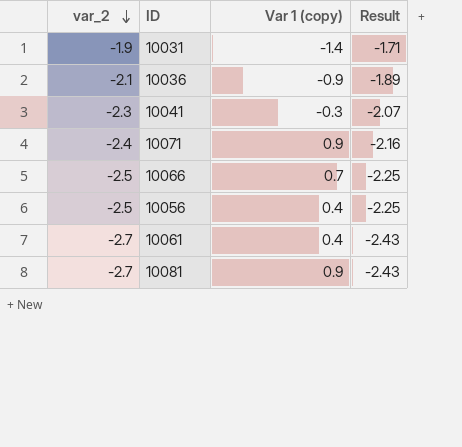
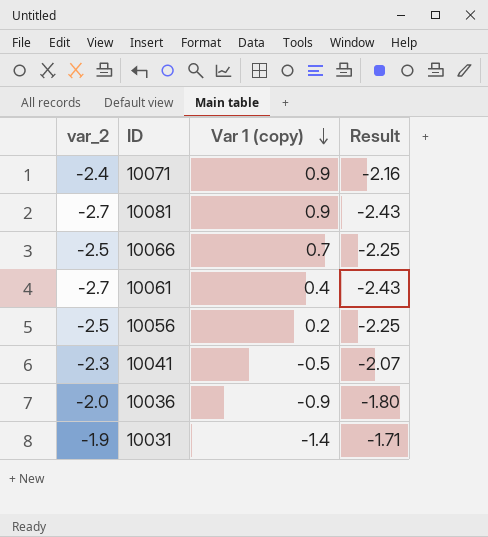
row order: var_2 descending -> Var 1 (copy) descending
10056 | Var 1 (copy): 0.4 -> 0.2
10041 | Var 1 (copy): -0.3 -> -0.5
10036 | var_2: -2.1 -> -2.0
10036 | Result: -1.89 -> -1.80

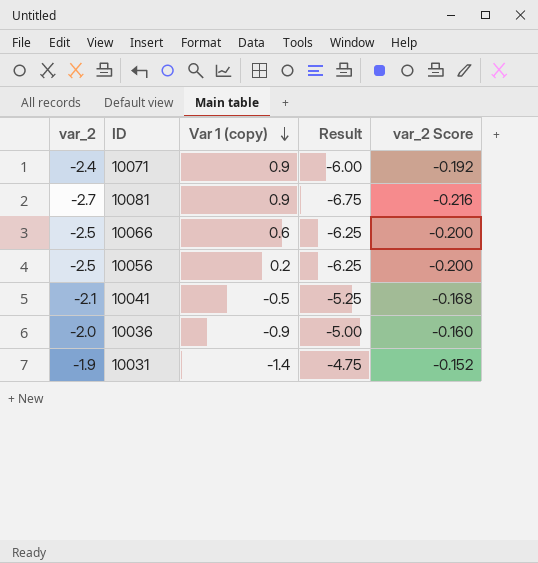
column Result | formula: [var_2] * 0.9 -> [var_2] * 2.5
column var_2 Score | formula: none -> [var_2] * 0.08
row 10061: -2.7 | 0.4 | -2.43 -> none
10066 | Var 1 (copy): 0.7 -> 0.6
10041 | var_2: -2.3 -> -2.1

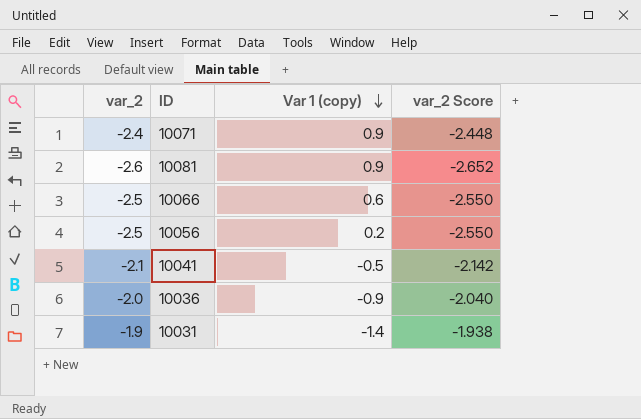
column Result | formula: [var_2] * 2.5 -> none
column var_2 Score | formula: [var_2] * 0.08 -> [var_2] * 1.02
10081 | var_2: -2.7 -> -2.6

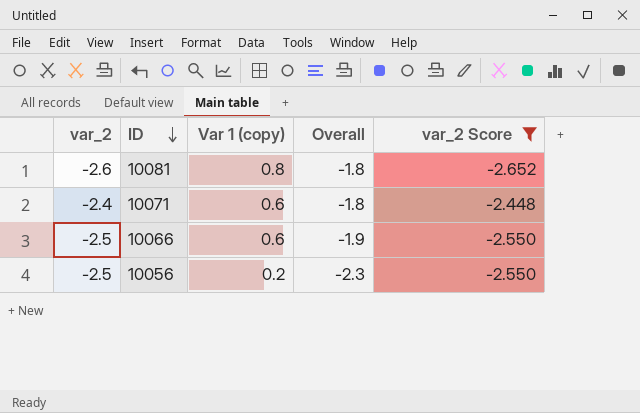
filter: none -> var_2 Score <= -2.448
row order: Var 1 (copy) descending -> ID descending
column Overall | formula: none -> [var_2] + [Var 1 (copy)]
10081 | Var 1 (copy): 0.9 -> 0.8
10071 | Var 1 (copy): 0.9 -> 0.6

